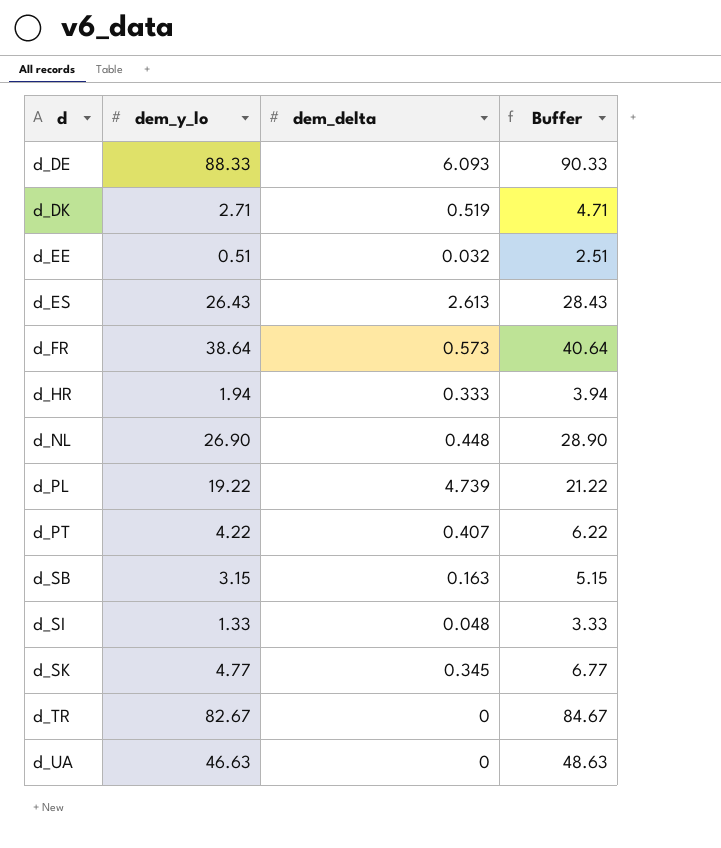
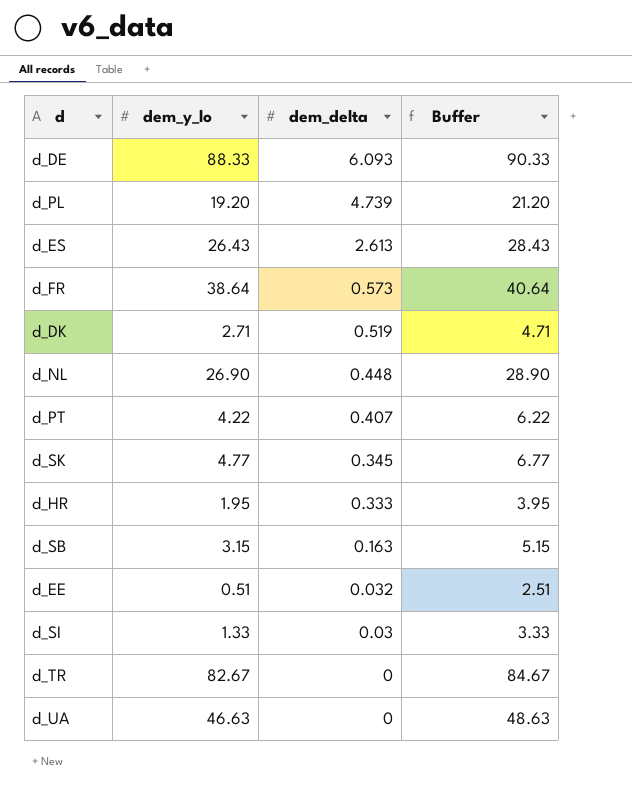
row order: d ascending -> dem_delta descending
d_PL | dem_y_lo: 19.22 -> 19.20
d_PL | Buffer: 21.22 -> 21.20
d_HR | dem_y_lo: 1.94 -> 1.95
d_HR | Buffer: 3.94 -> 3.95
d_SI | dem_delta: 0.048 -> 0.03

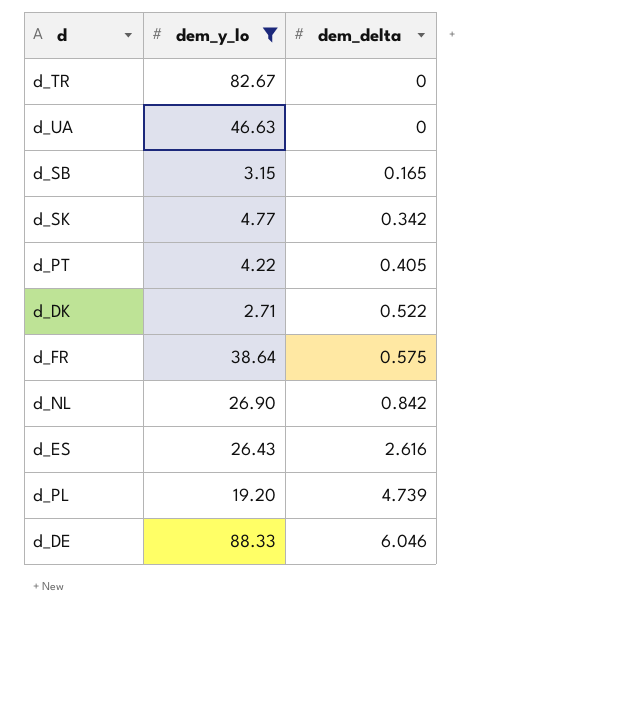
filter: none -> dem_y_lo >= 2.71
row order: dem_delta descending -> dem_delta ascending
column Buffer | formula: [dem_y_lo] + 2 -> none
d_SB | dem_delta: 0.163 -> 0.165
d_SK | dem_delta: 0.345 -> 0.342
d_PT | dem_delta: 0.407 -> 0.405
d_DK | dem_delta: 0.519 -> 0.522
d_FR | dem_delta: 0.573 -> 0.575
d_NL | dem_delta: 0.448 -> 0.842
d_ES | dem_delta: 2.613 -> 2.616
d_DE | dem_delta: 6.093 -> 6.046

